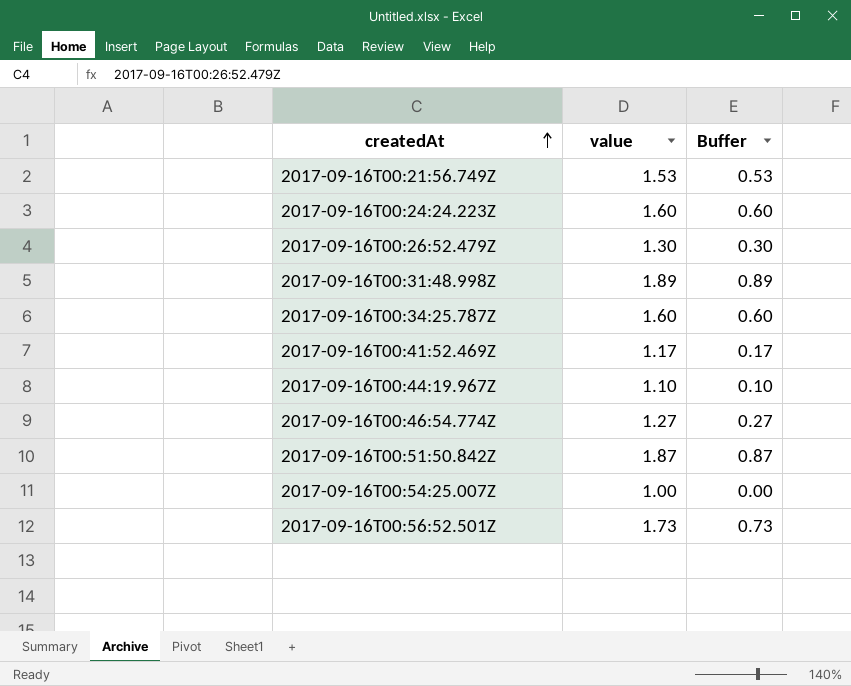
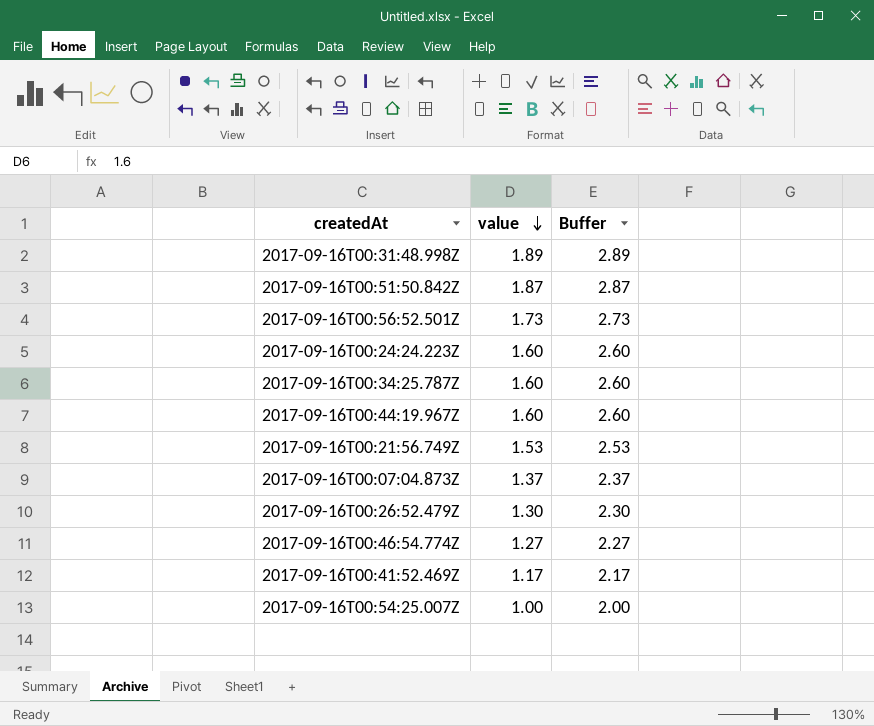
row order: createdAt ascending -> value descending
column Buffer | formula: [value] - 1 -> [value] + 1
2017-09-16T00:44:19.967Z | value: 1.10 -> 1.60
row 2017-09-16T00:07:04.873Z: none -> 1.37 | 2.37

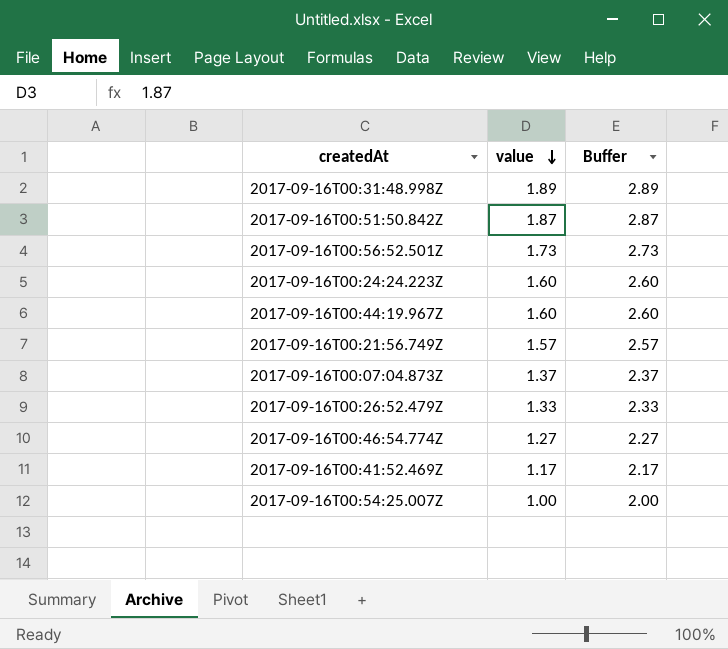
row 2017-09-16T00:34:25.787Z: 1.60 | 2.60 -> none
2017-09-16T00:21:56.749Z | value: 1.53 -> 1.57
2017-09-16T00:21:56.749Z | Buffer: 2.53 -> 2.57
2017-09-16T00:26:52.479Z | value: 1.30 -> 1.33
2017-09-16T00:26:52.479Z | Buffer: 2.30 -> 2.33

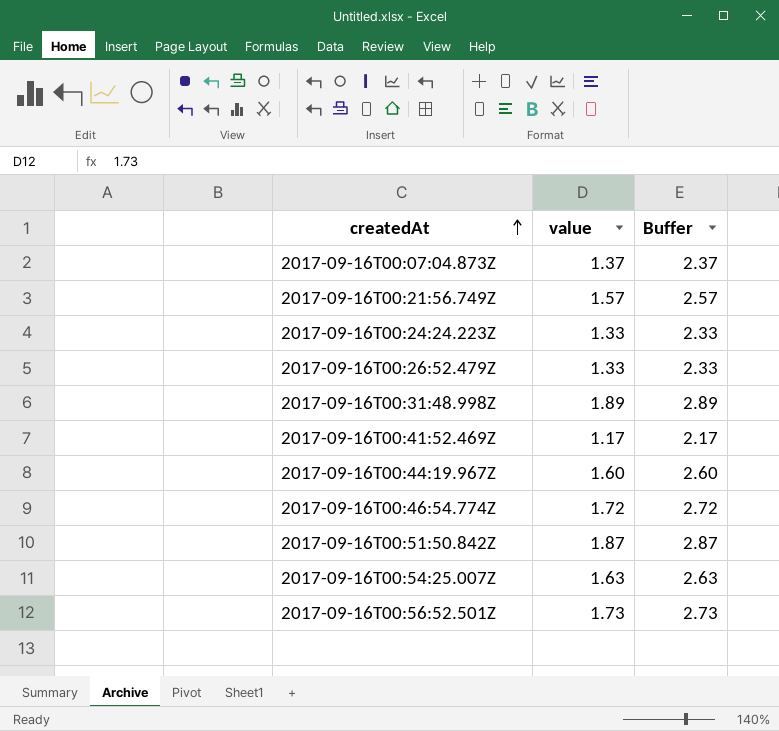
row order: value descending -> createdAt ascending
2017-09-16T00:24:24.223Z | value: 1.60 -> 1.33
2017-09-16T00:24:24.223Z | Buffer: 2.60 -> 2.33
2017-09-16T00:46:54.774Z | value: 1.27 -> 1.72
2017-09-16T00:46:54.774Z | Buffer: 2.27 -> 2.72
2017-09-16T00:54:25.007Z | value: 1.00 -> 1.63
2017-09-16T00:54:25.007Z | Buffer: 2.00 -> 2.63

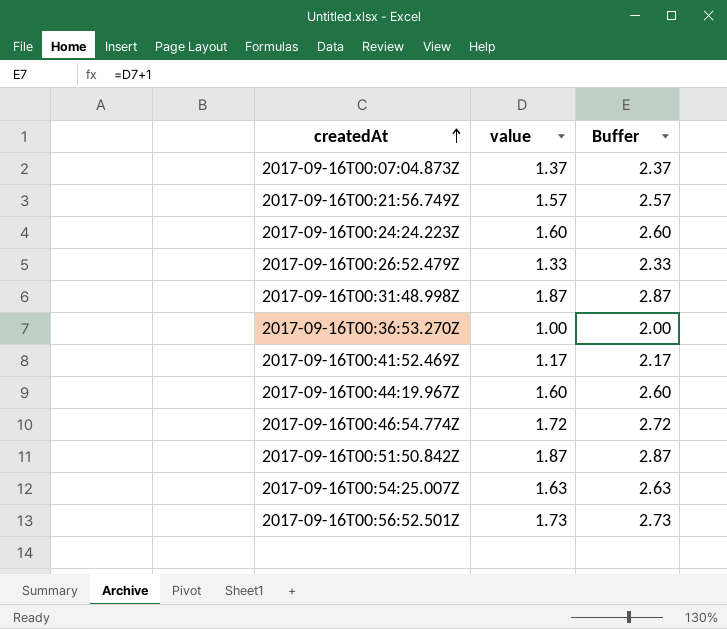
2017-09-16T00:24:24.223Z | value: 1.33 -> 1.60
2017-09-16T00:24:24.223Z | Buffer: 2.33 -> 2.60
2017-09-16T00:31:48.998Z | value: 1.89 -> 1.87
2017-09-16T00:31:48.998Z | Buffer: 2.89 -> 2.87
row 2017-09-16T00:36:53.270Z: none -> 1.00 | 2.00

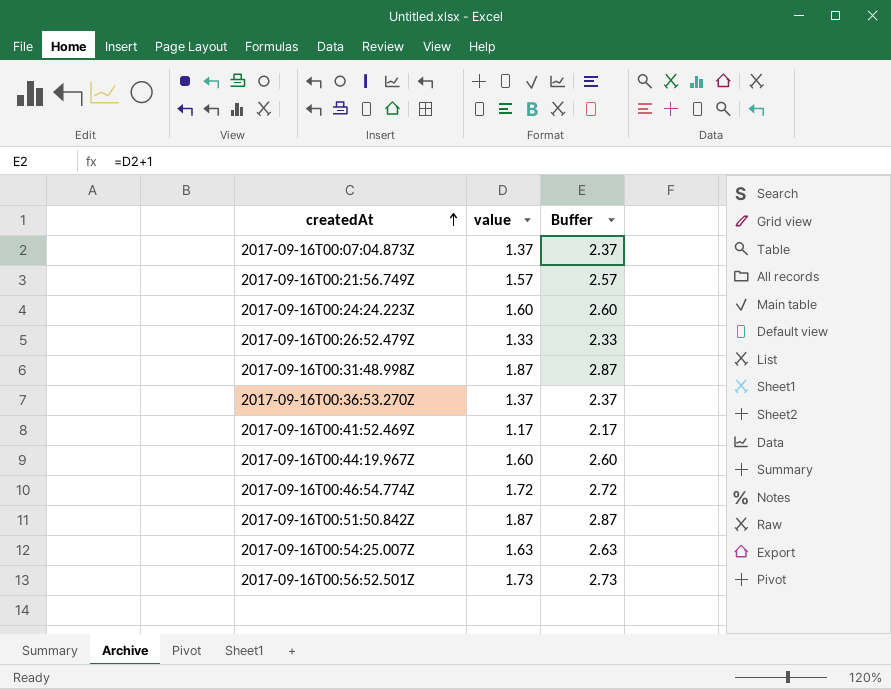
2017-09-16T00:36:53.270Z | value: 1.00 -> 1.37
2017-09-16T00:36:53.270Z | Buffer: 2.00 -> 2.37

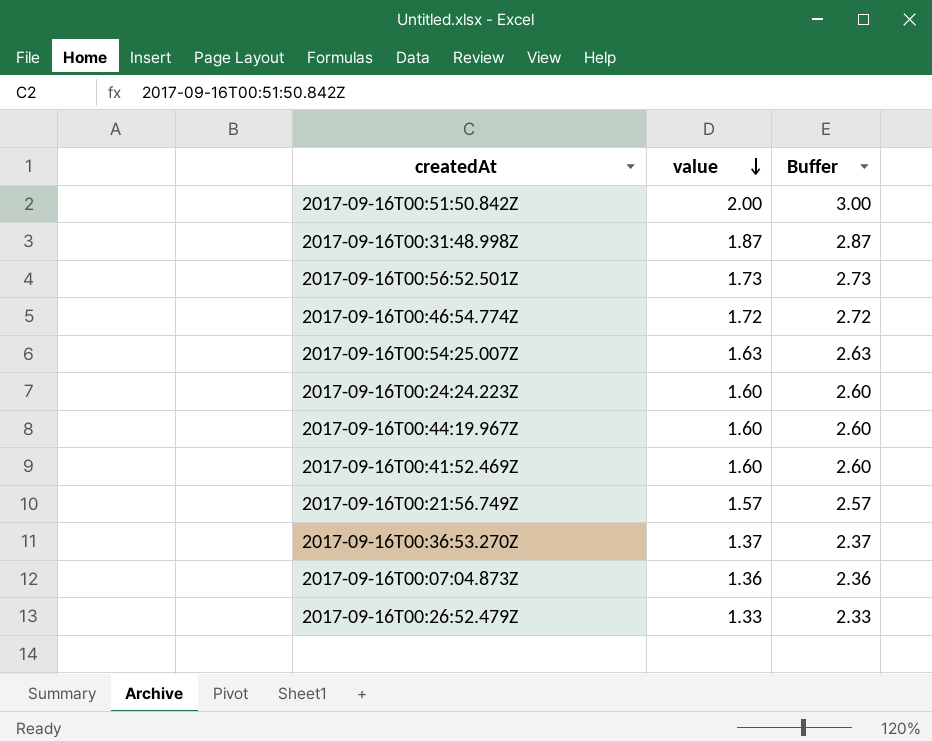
row order: createdAt ascending -> value descending
2017-09-16T00:51:50.842Z | value: 1.87 -> 2.00
2017-09-16T00:51:50.842Z | Buffer: 2.87 -> 3.00
2017-09-16T00:41:52.469Z | value: 1.17 -> 1.60
2017-09-16T00:41:52.469Z | Buffer: 2.17 -> 2.60
2017-09-16T00:07:04.873Z | value: 1.37 -> 1.36
2017-09-16T00:07:04.873Z | Buffer: 2.37 -> 2.36

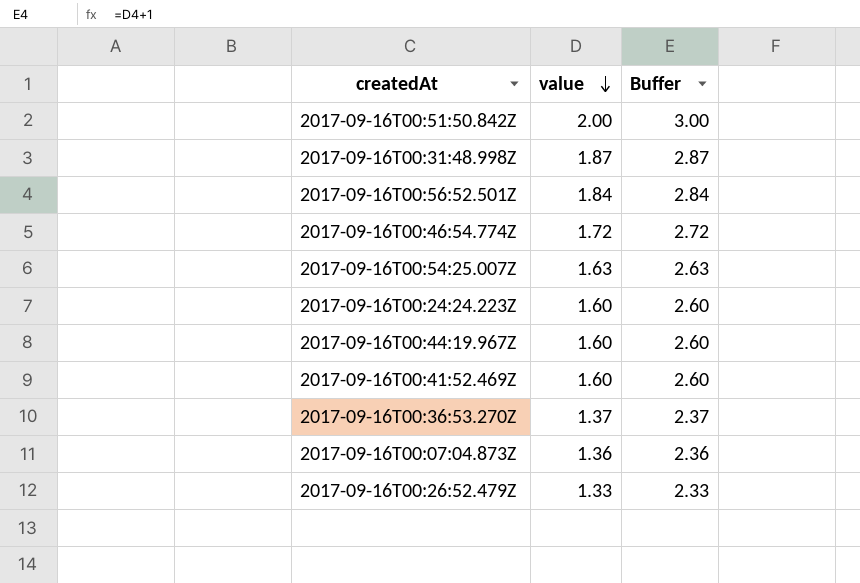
row 2017-09-16T00:21:56.749Z: 1.57 | 2.57 -> none
2017-09-16T00:56:52.501Z | value: 1.73 -> 1.84
2017-09-16T00:56:52.501Z | Buffer: 2.73 -> 2.84

